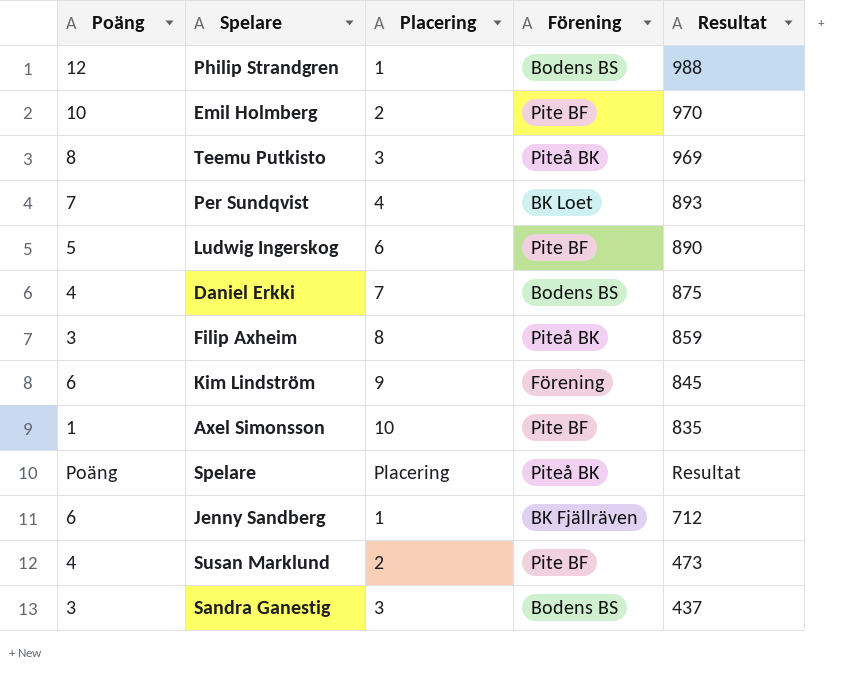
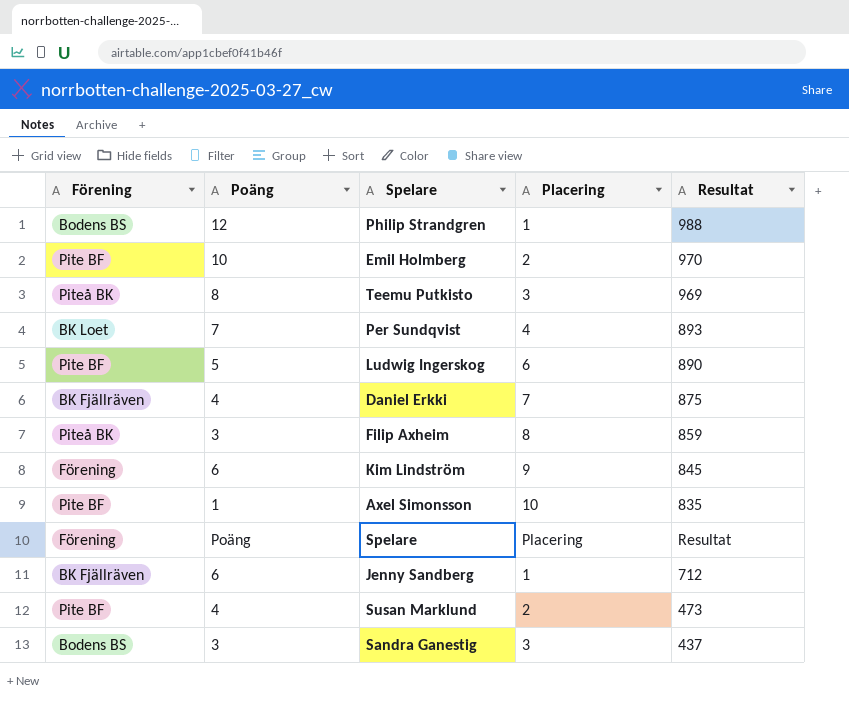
column Förening | position: 4 -> 1
Daniel Erkki | Förening: Bodens BS -> BK Fjällräven
Spelare | Förening: Piteå BK -> Förening

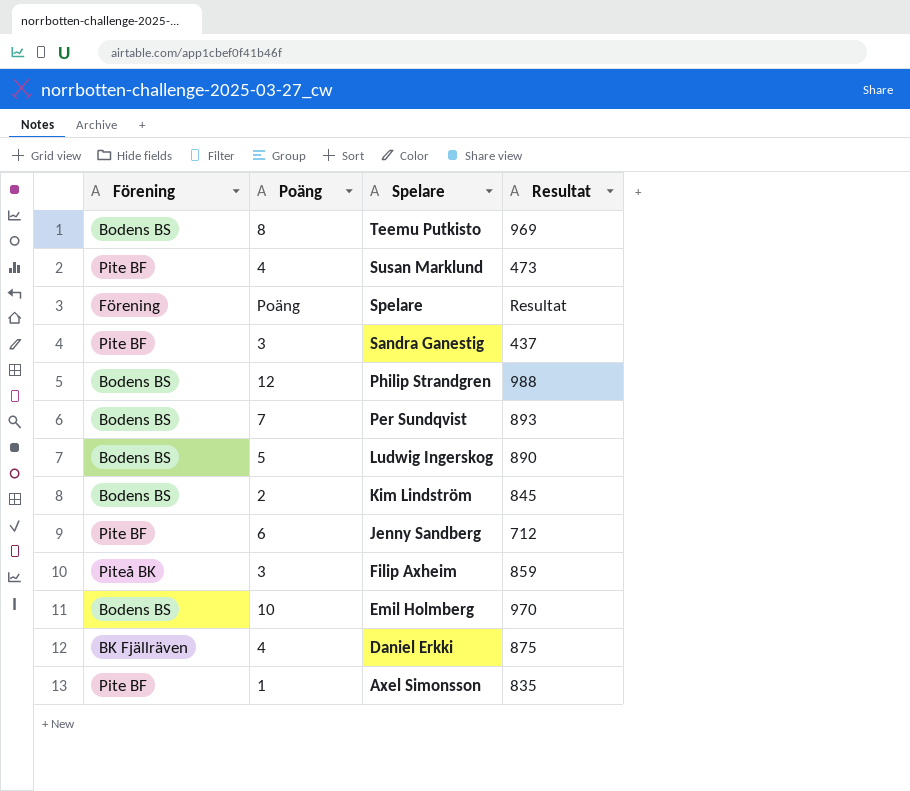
row order: none -> Spelare descending
column Placering | position: 4 -> none
Teemu Putkisto | Förening: Piteå BK -> Bodens BS
Sandra Ganestig | Förening: Bodens BS -> Pite BF
Per Sundqvist | Förening: BK Loet -> Bodens BS
Ludwig Ingerskog | Förening: Pite BF -> Bodens BS
Kim Lindström | Förening: Förening -> Bodens BS
Kim Lindström | Poäng: 6 -> 2
Jenny Sandberg | Förening: BK Fjällräven -> Pite BF
Emil Holmberg | Förening: Pite BF -> Bodens BS

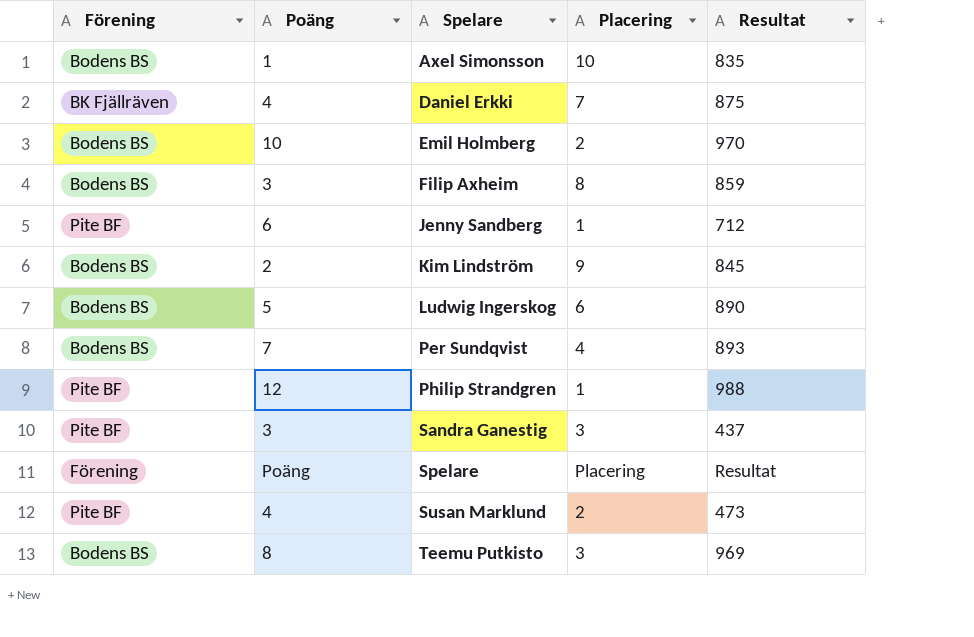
row order: Spelare descending -> Spelare ascending
column Placering | position: none -> 4
Axel Simonsson | Förening: Pite BF -> Bodens BS
Filip Axheim | Förening: Piteå BK -> Bodens BS
Philip Strandgren | Förening: Bodens BS -> Pite BF

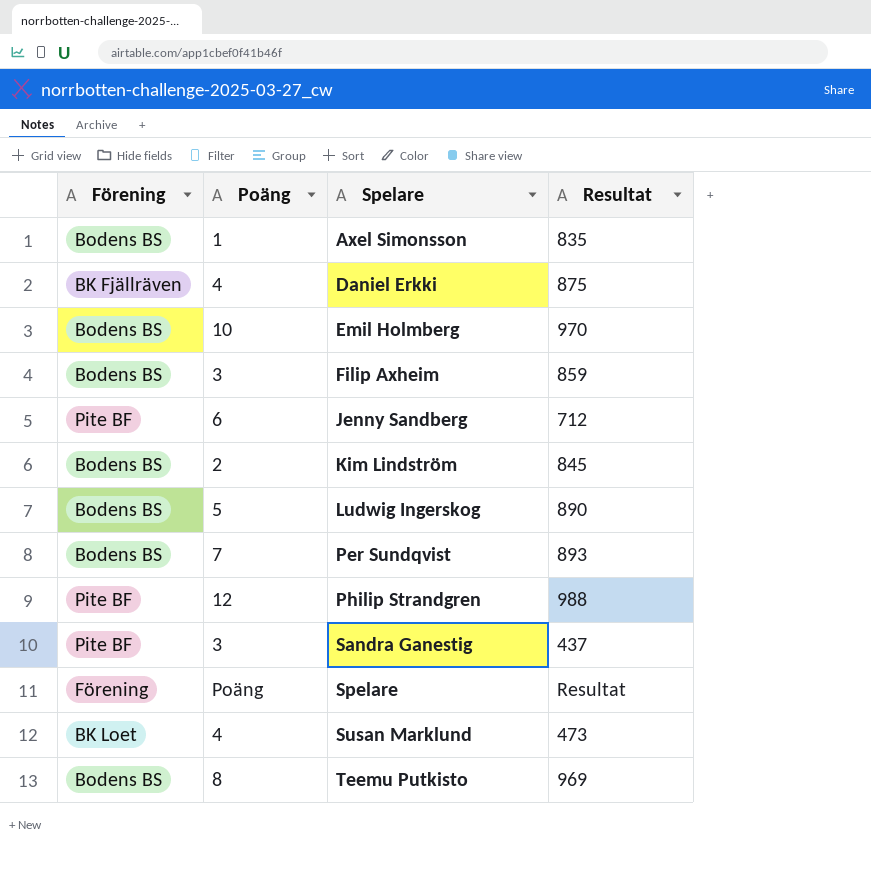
column Placering | position: 4 -> none
Susan Marklund | Förening: Pite BF -> BK Loet

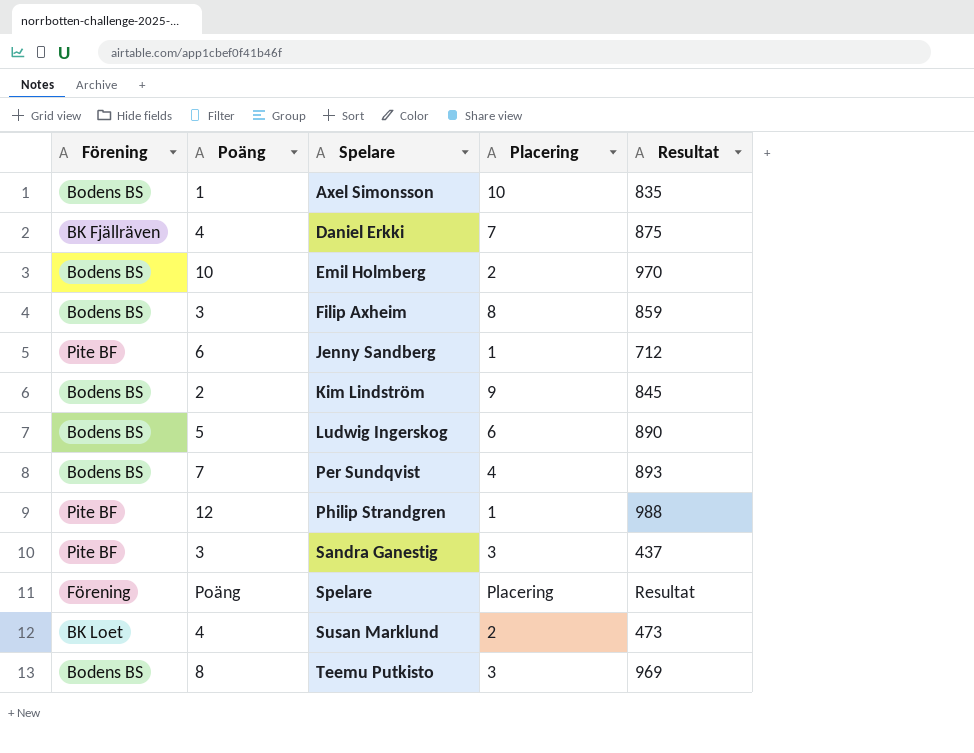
column Placering | position: none -> 4

